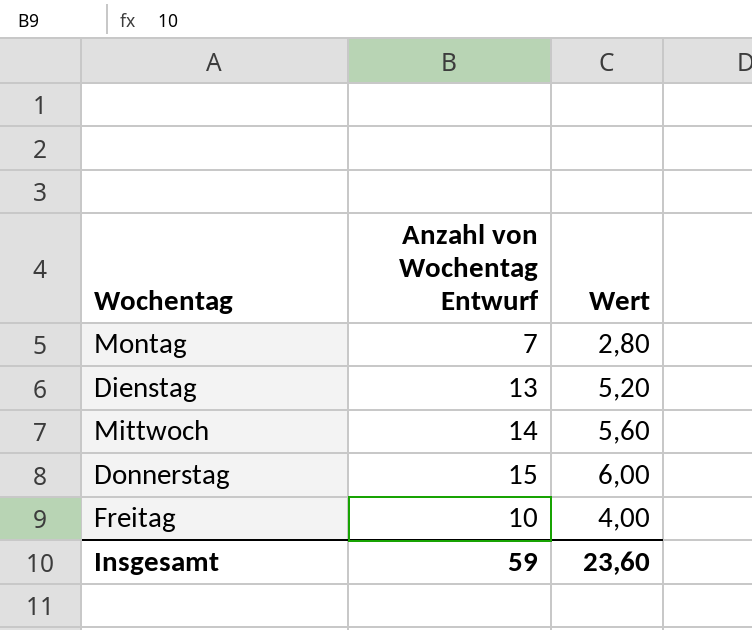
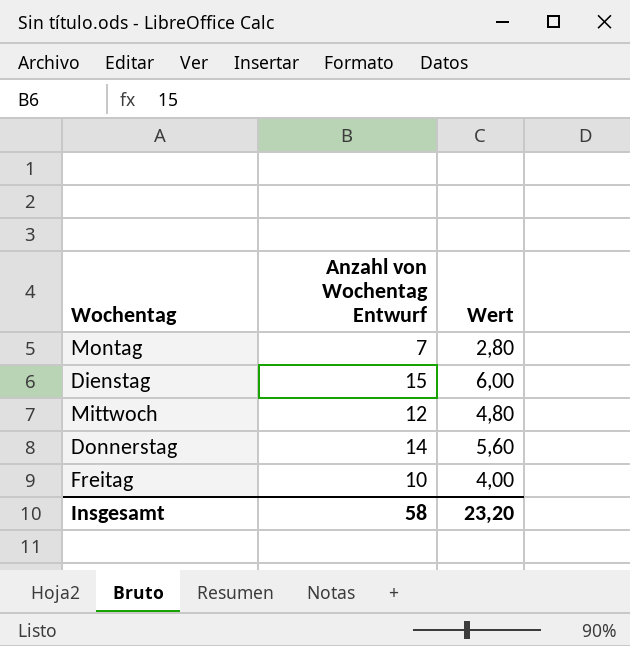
Dienstag | Anzahl von Wochentag Entwurf: 13 -> 15
Dienstag | Wert: 5,20 -> 6,00
Mittwoch | Anzahl von Wochentag Entwurf: 14 -> 12
Mittwoch | Wert: 5,60 -> 4,80
Donnerstag | Anzahl von Wochentag Entwurf: 15 -> 14
Donnerstag | Wert: 6,00 -> 5,60
Insgesamt | Anzahl von Wochentag Entwurf: 59 -> 58
Insgesamt | Wert: 23,60 -> 23,20

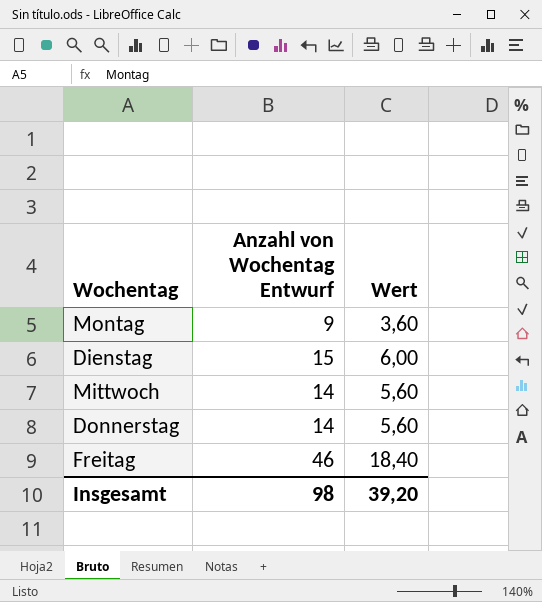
Montag | Anzahl von Wochentag Entwurf: 7 -> 9
Montag | Wert: 2,80 -> 3,60
Mittwoch | Anzahl von Wochentag Entwurf: 12 -> 14
Mittwoch | Wert: 4,80 -> 5,60
Freitag | Anzahl von Wochentag Entwurf: 10 -> 46
Freitag | Wert: 4,00 -> 18,40
Insgesamt | Anzahl von Wochentag Entwurf: 58 -> 98
Insgesamt | Wert: 23,20 -> 39,20

